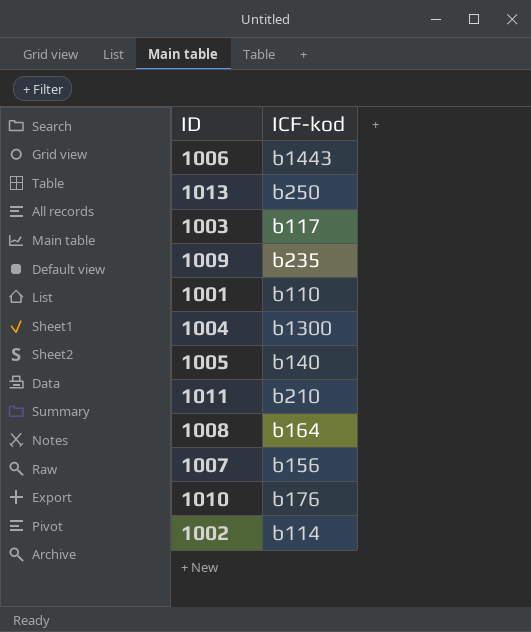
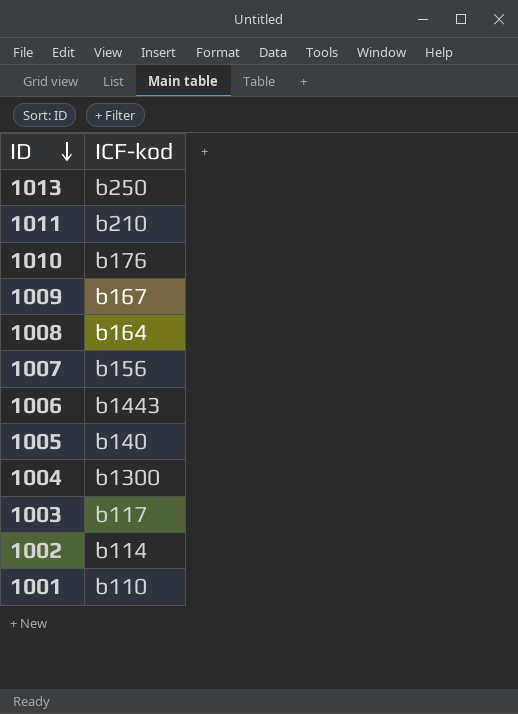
row order: none -> ID descending
1009 | ICF-kod: b235 -> b167

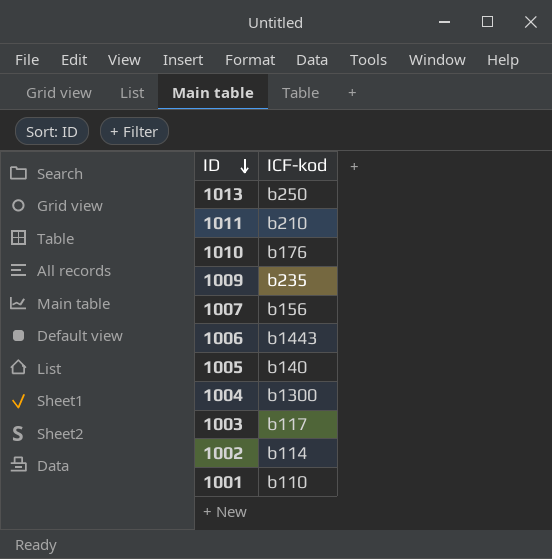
row 1008: b164 -> none
1009 | ICF-kod: b167 -> b235

